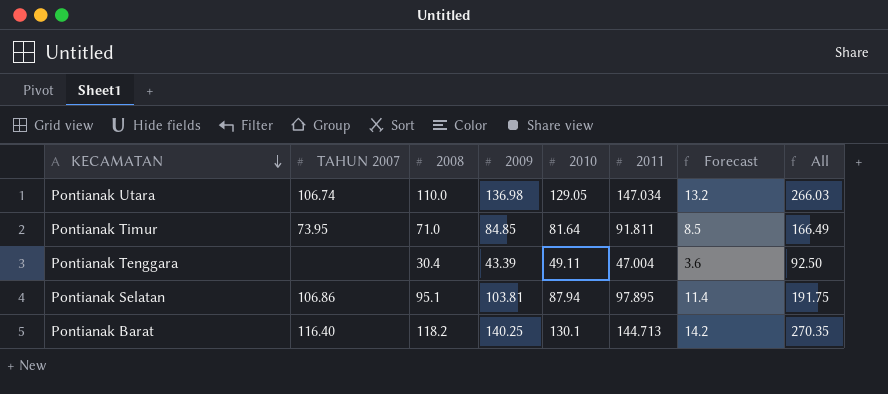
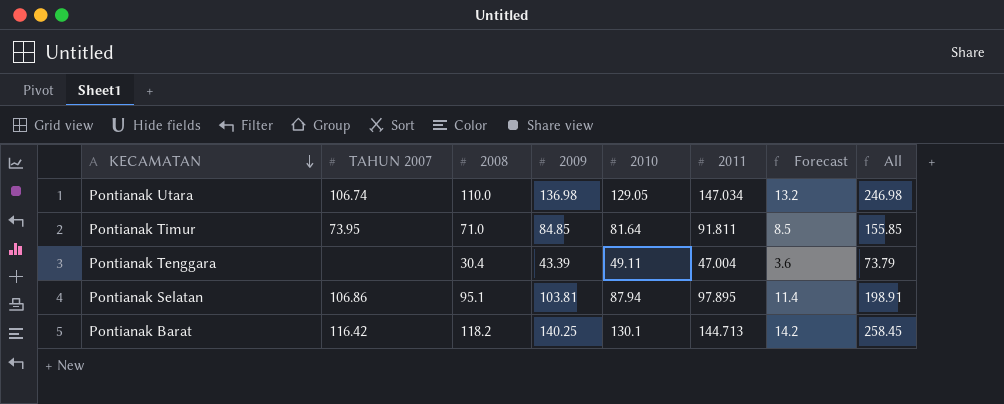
column All | formula: [2009] + [2010] -> [2008] + [2009]
Pontianak Barat | TAHUN 2007: 116.40 -> 116.42

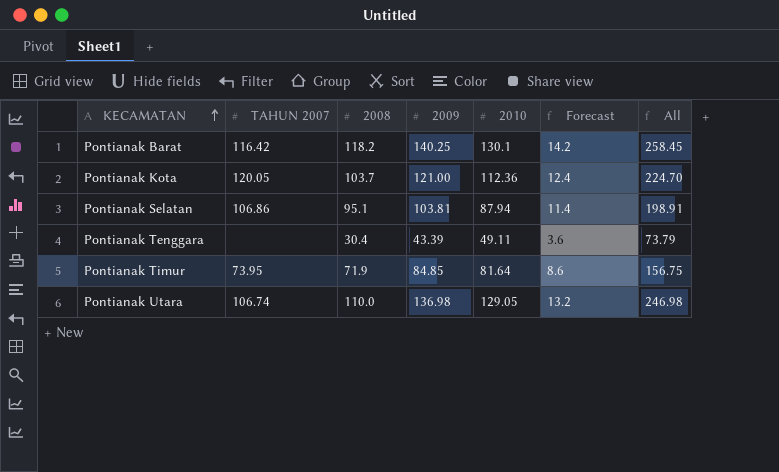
row order: KECAMATAN descending -> KECAMATAN ascending
column 2011 | position: 6 -> none
row Pontianak Kota: none -> 120.05 | 103.7 | 121.00 | 112.36 | 12.4 | 224.70
Pontianak Timur | 2008: 71.0 -> 71.9
Pontianak Timur | Forecast: 8.5 -> 8.6
Pontianak Timur | All: 155.85 -> 156.75

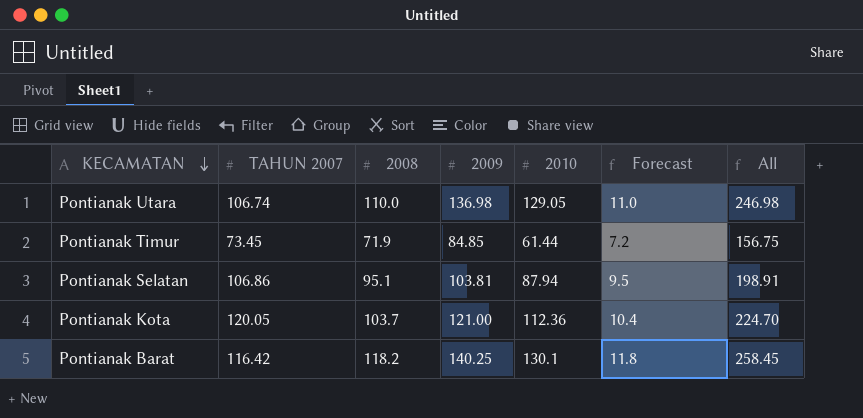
row order: KECAMATAN ascending -> KECAMATAN descending
column Forecast | formula: [2008] * 0.12 -> [2008] * 0.1
row Pontianak Tenggara: none | 30.4 | 43.39 | 49.11 | 3.6 | 73.79 -> none
Pontianak Timur | TAHUN 2007: 73.95 -> 73.45
Pontianak Timur | 2010: 81.64 -> 61.44

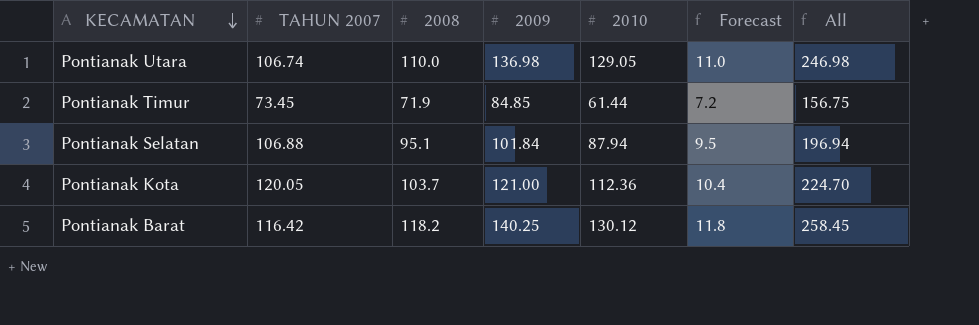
Pontianak Selatan | TAHUN 2007: 106.86 -> 106.88
Pontianak Selatan | 2009: 103.81 -> 101.84
Pontianak Selatan | All: 198.91 -> 196.94
Pontianak Barat | 2010: 130.1 -> 130.12

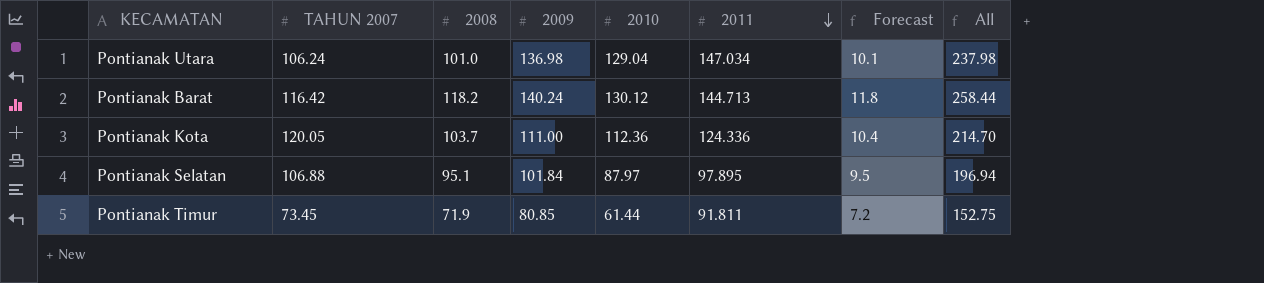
row order: KECAMATAN descending -> 2011 descending
column 2011 | position: none -> 6
Pontianak Utara | TAHUN 2007: 106.74 -> 106.24
Pontianak Utara | 2008: 110.0 -> 101.0
Pontianak Utara | 2010: 129.05 -> 129.04
Pontianak Utara | Forecast: 11.0 -> 10.1
Pontianak Utara | All: 246.98 -> 237.98
Pontianak Barat | 2009: 140.25 -> 140.24
Pontianak Barat | All: 258.45 -> 258.44
Pontianak Kota | 2009: 121.00 -> 111.00
Pontianak Kota | All: 224.70 -> 214.70
Pontianak Selatan | 2010: 87.94 -> 87.97
Pontianak Timur | 2009: 84.85 -> 80.85
Pontianak Timur | All: 156.75 -> 152.75

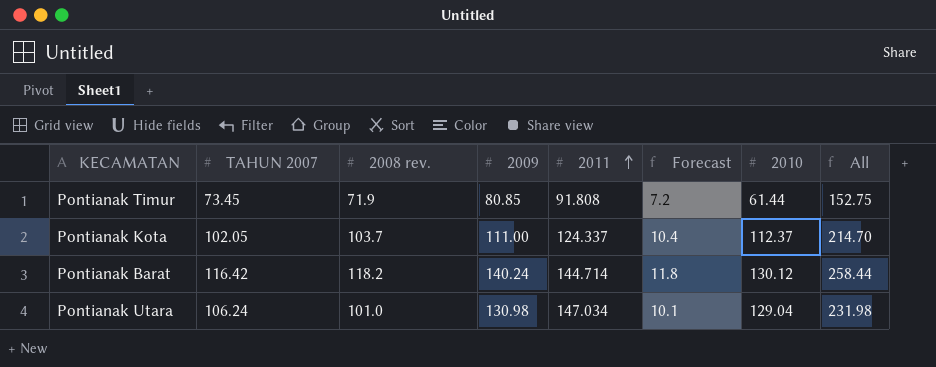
row order: 2011 descending -> 2011 ascending
column name: 2008 -> 2008 rev.
column 2010 | position: 5 -> 7
row Pontianak Selatan: 106.88 | 95.1 | 101.84 | 87.97 | 97.895 | 9.5 | 196.94 -> none
Pontianak Timur | 2011: 91.811 -> 91.808
Pontianak Kota | TAHUN 2007: 120.05 -> 102.05
Pontianak Kota | 2011: 124.336 -> 124.337
Pontianak Kota | 2010: 112.36 -> 112.37
Pontianak Barat | 2011: 144.713 -> 144.714
Pontianak Utara | 2009: 136.98 -> 130.98
Pontianak Utara | All: 237.98 -> 231.98

